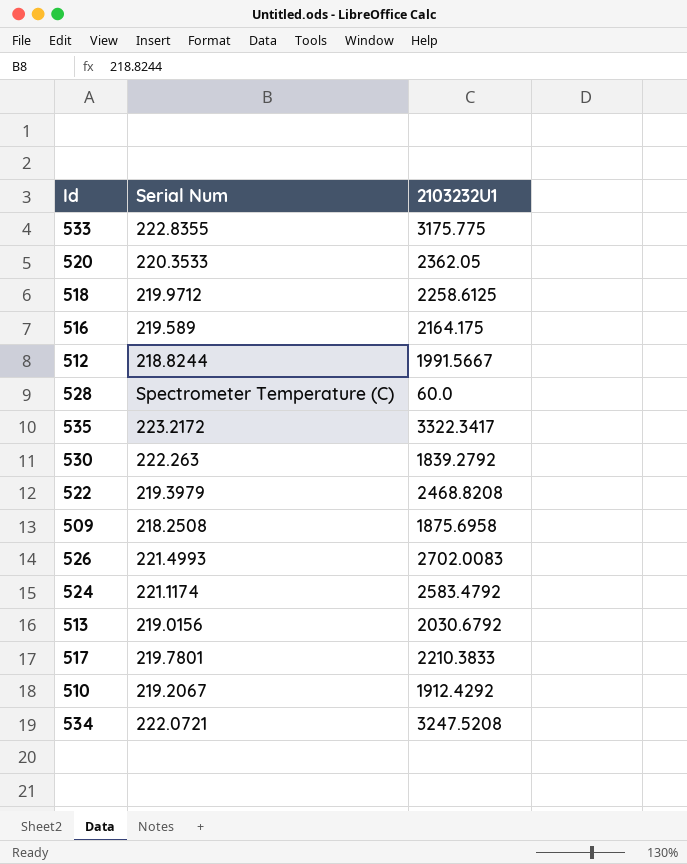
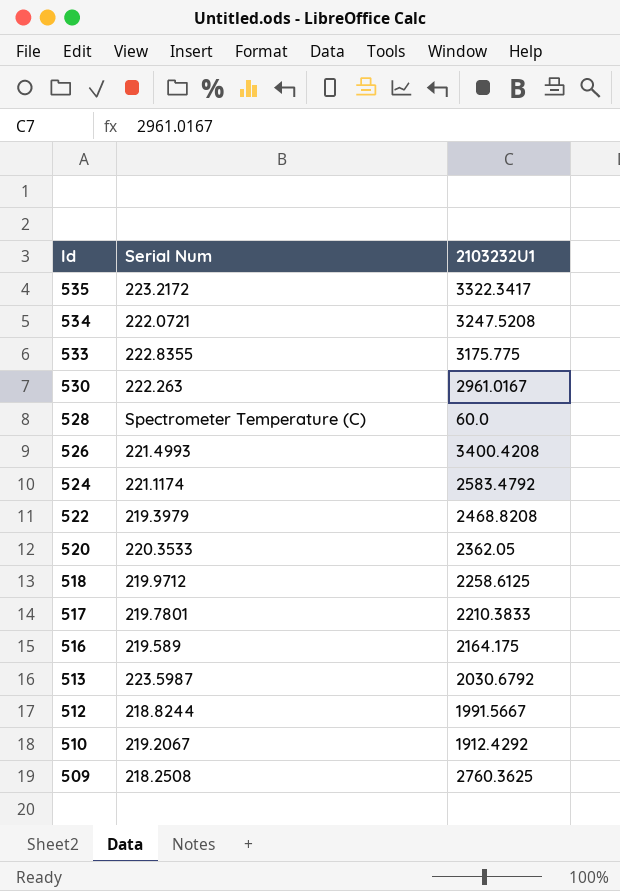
row order: none -> Id descending
530 | 2103232U1: 1839.2792 -> 2961.0167
526 | 2103232U1: 2702.0083 -> 3400.4208
513 | Serial Num: 219.0156 -> 223.5987
509 | 2103232U1: 1875.6958 -> 2760.3625

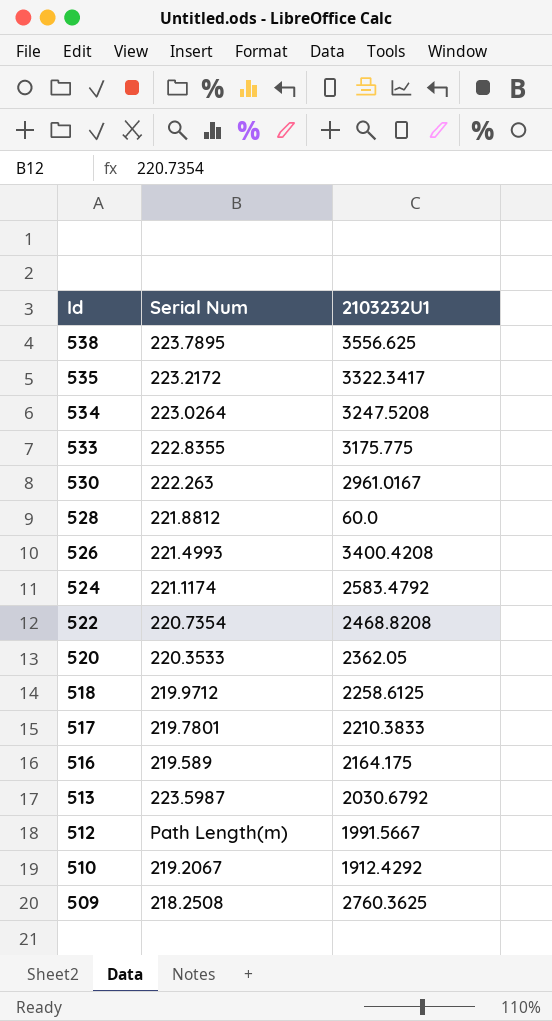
row 538: none -> 223.7895 | 3556.625
534 | Serial Num: 222.0721 -> 223.0264
528 | Serial Num: Spectrometer Temperature (C) -> 221.8812
522 | Serial Num: 219.3979 -> 220.7354
512 | Serial Num: 218.8244 -> Path Length(m)

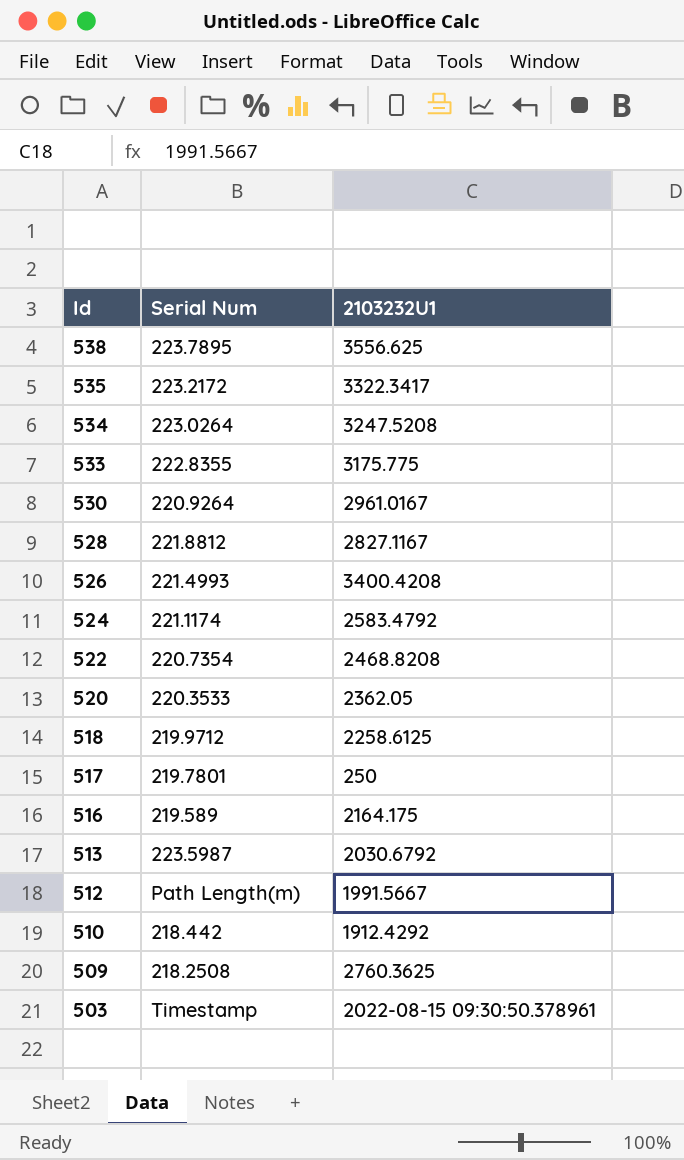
530 | Serial Num: 222.263 -> 220.9264
528 | 2103232U1: 60.0 -> 2827.1167
517 | 2103232U1: 2210.3833 -> 250
510 | Serial Num: 219.2067 -> 218.442
row 503: none -> Timestamp | 2022-08-15 09:30:50.378961

